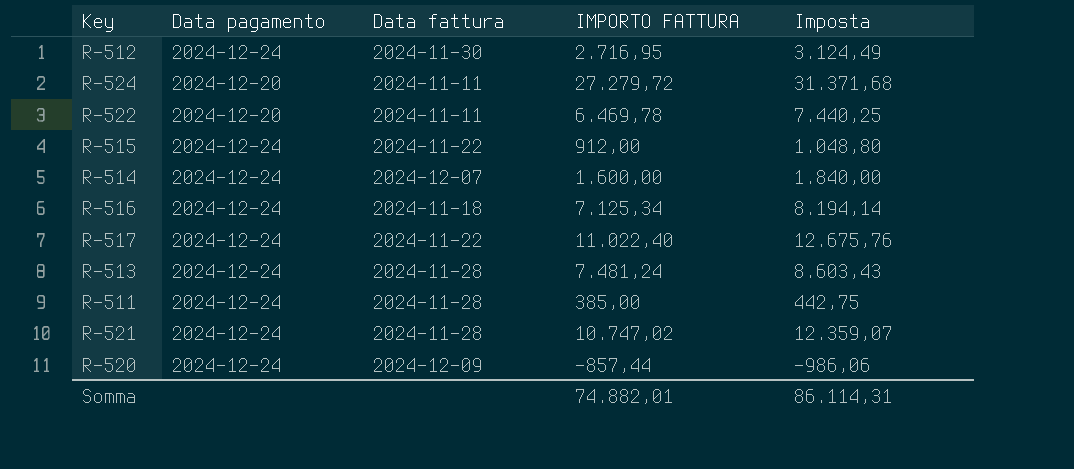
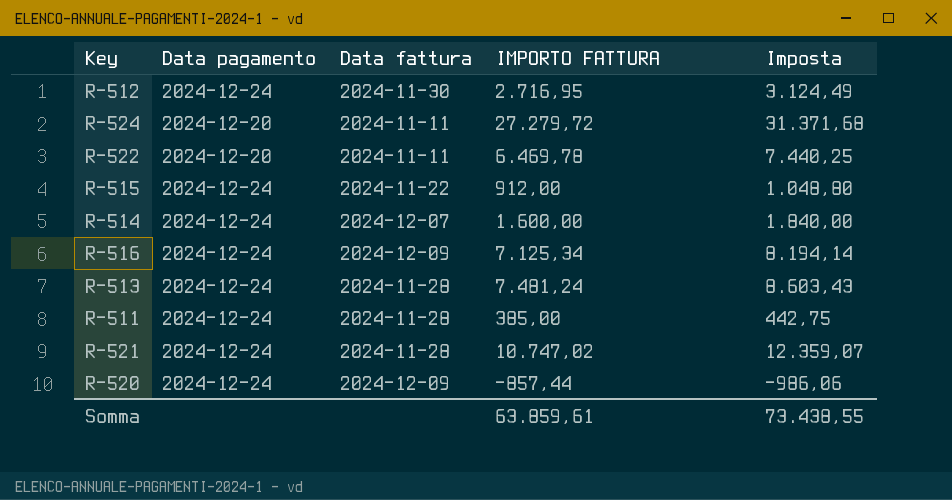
row R-517: 2024-12-24 | 2024-11-22 | 11.022,40 | 12.675,76 -> none
R-516 | Data fattura: 2024-11-18 -> 2024-12-09
Somma | IMPORTO FATTURA: 74.882,01 -> 63.859,61
Somma | Imposta: 86.114,31 -> 73.438,55

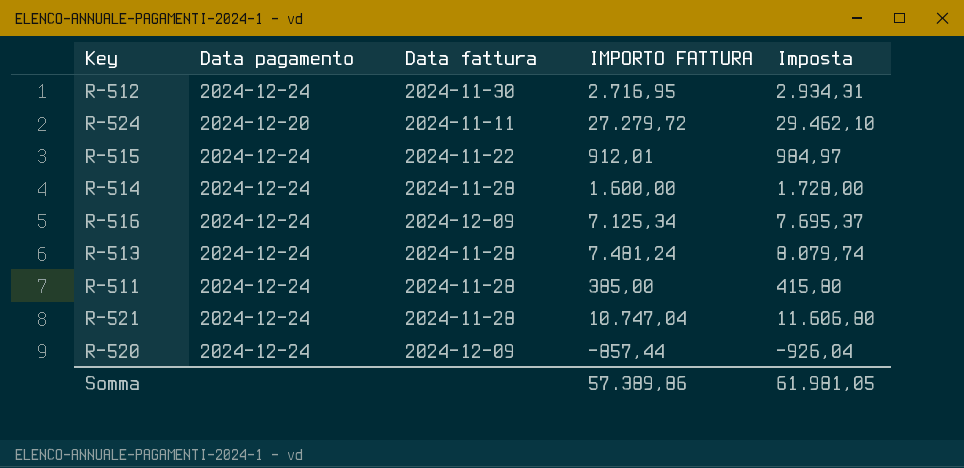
column Imposta | formula: [IMPORTO FATTURA] * 1,15 -> [IMPORTO FATTURA] * 1,08
row R-522: 2024-12-20 | 2024-11-11 | 6.469,78 | 7.440,25 -> none
R-515 | IMPORTO FATTURA: 912,00 -> 912,01
R-514 | Data fattura: 2024-12-07 -> 2024-11-28
R-521 | IMPORTO FATTURA: 10.747,02 -> 10.747,04
Somma | IMPORTO FATTURA: 63.859,61 -> 57.389,86
Somma | Imposta: 73.438,55 -> 61.981,05

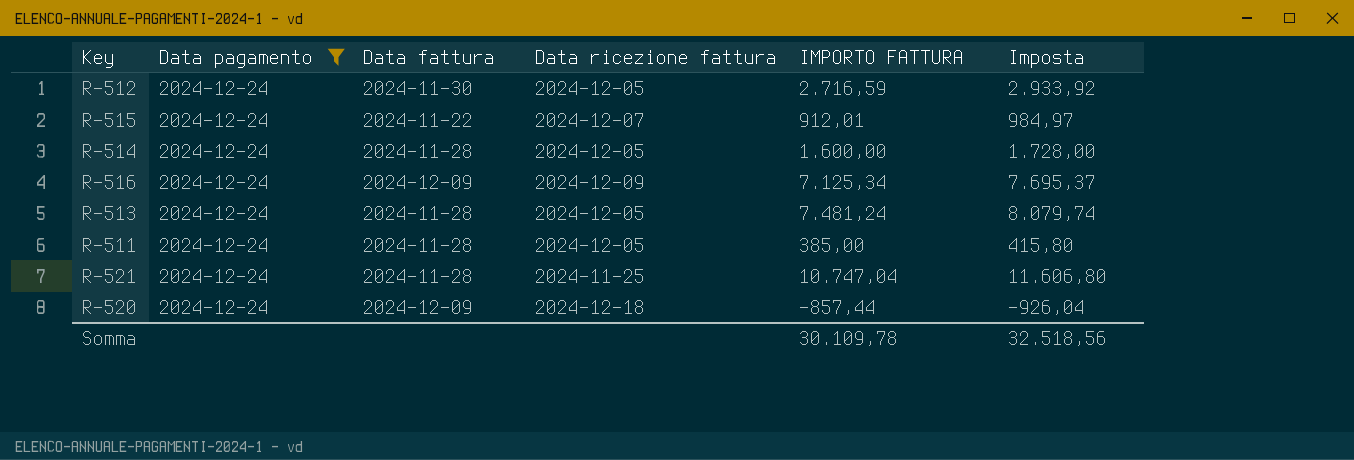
filter: none -> Data pagamento = 2024-12-24
column Data ricezione fattura | position: none -> 4
R-512 | IMPORTO FATTURA: 2.716,95 -> 2.716,59
R-512 | Imposta: 2.934,31 -> 2.933,92
Somma | IMPORTO FATTURA: 57.389,86 -> 30.109,78
Somma | Imposta: 61.981,05 -> 32.518,56

